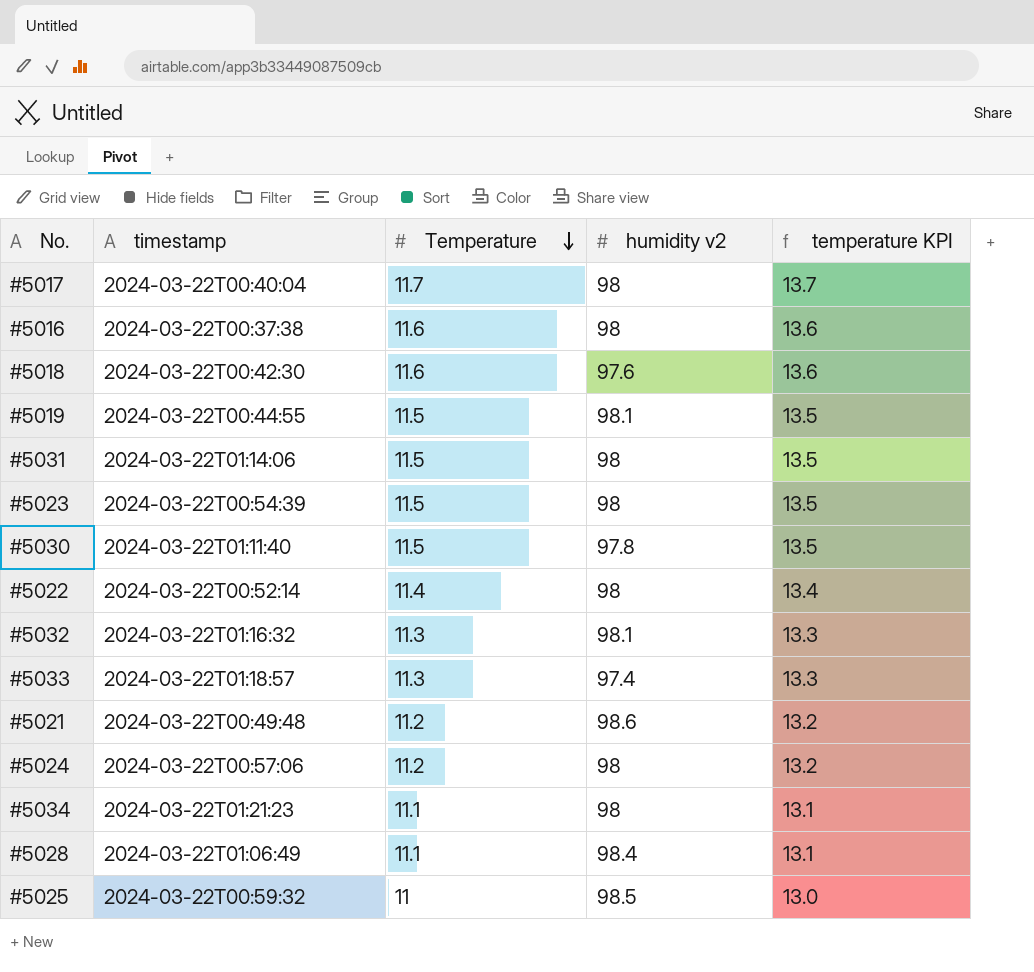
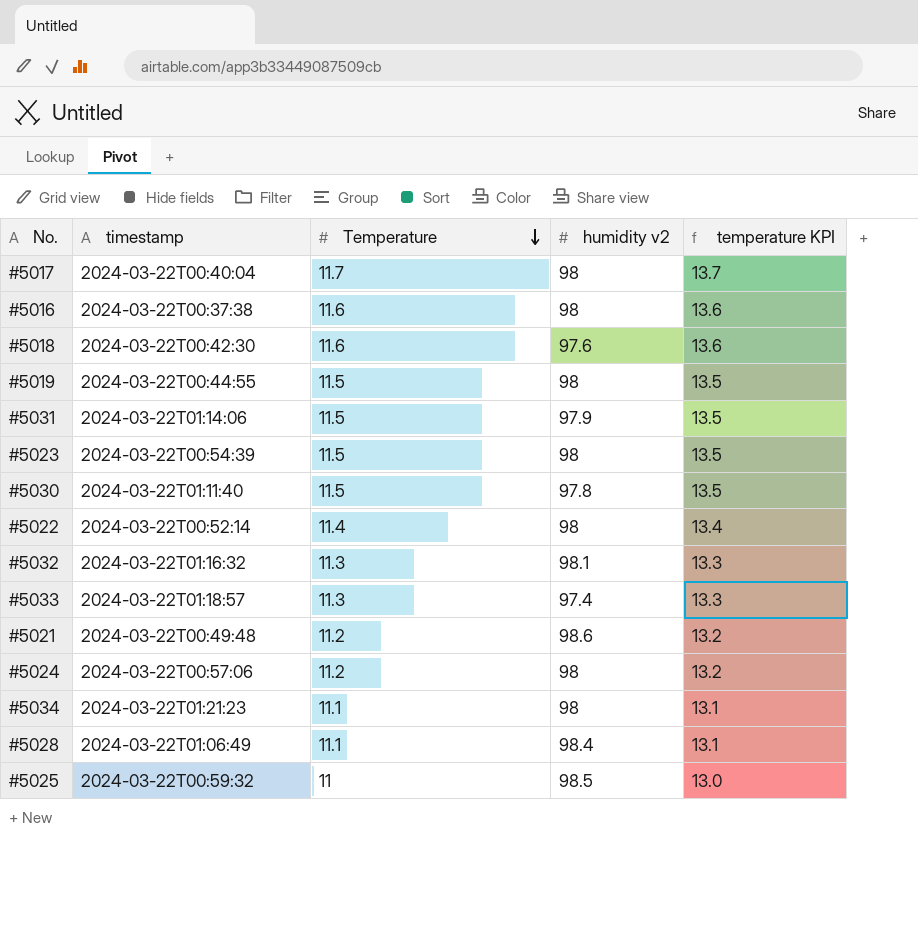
#5019 | humidity v2: 98.1 -> 98
#5031 | humidity v2: 98 -> 97.9

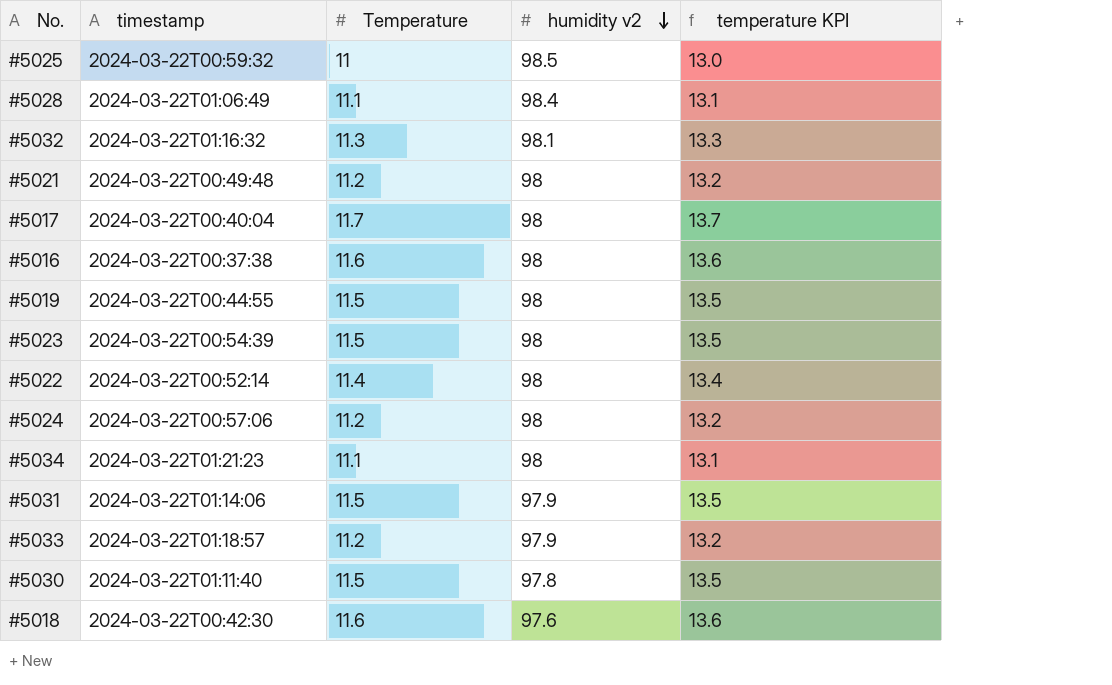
row order: Temperature descending -> humidity v2 descending
#5021 | humidity v2: 98.6 -> 98
#5033 | Temperature: 11.3 -> 11.2
#5033 | humidity v2: 97.4 -> 97.9
#5033 | temperature KPI: 13.3 -> 13.2

